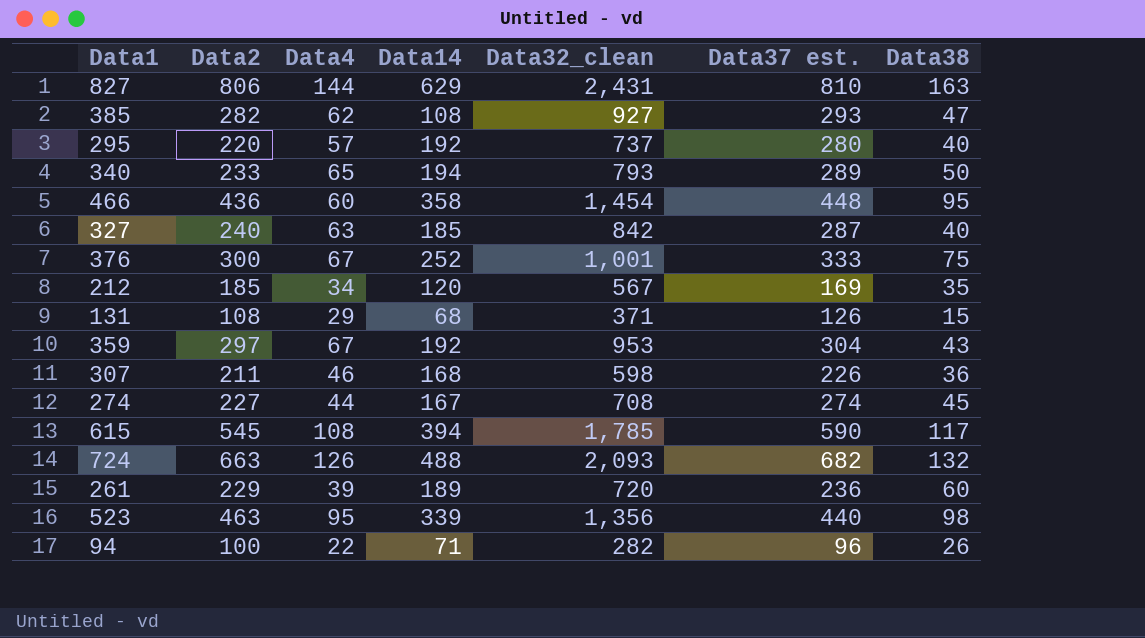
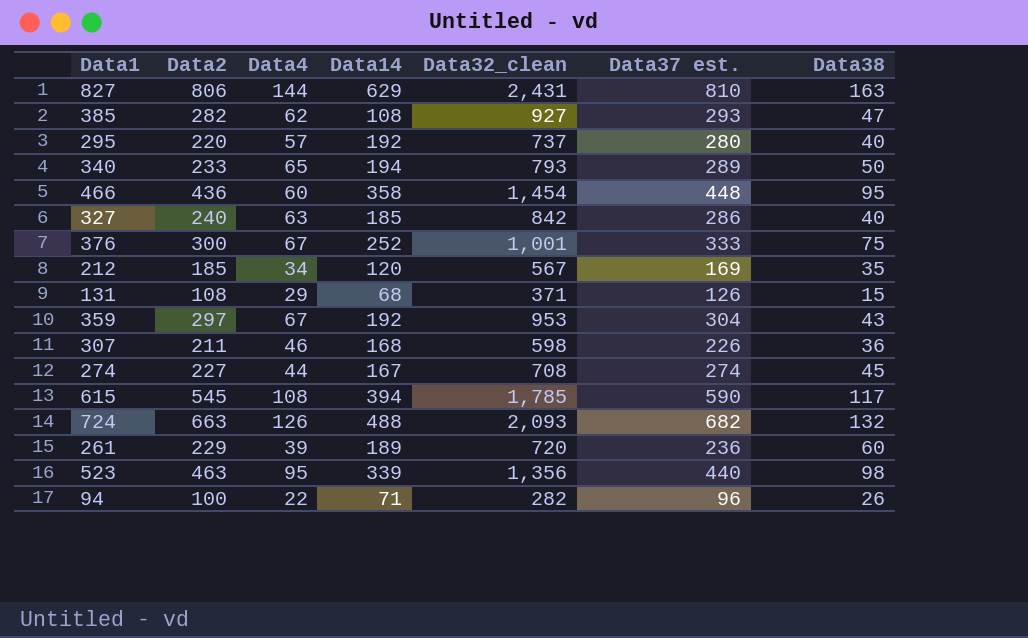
327 | Data37 est.: 287 -> 286

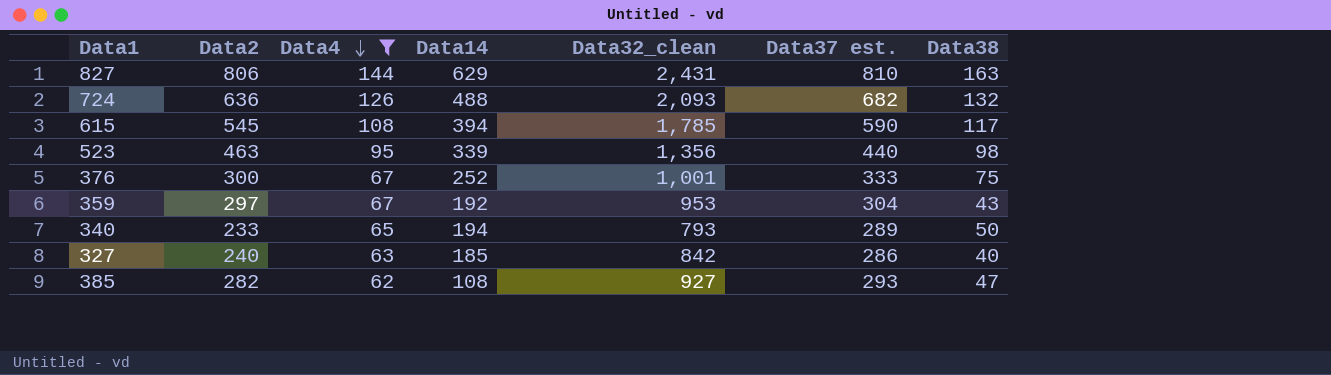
filter: none -> Data4 >= 62
row order: none -> Data4 descending
724 | Data2: 663 -> 636

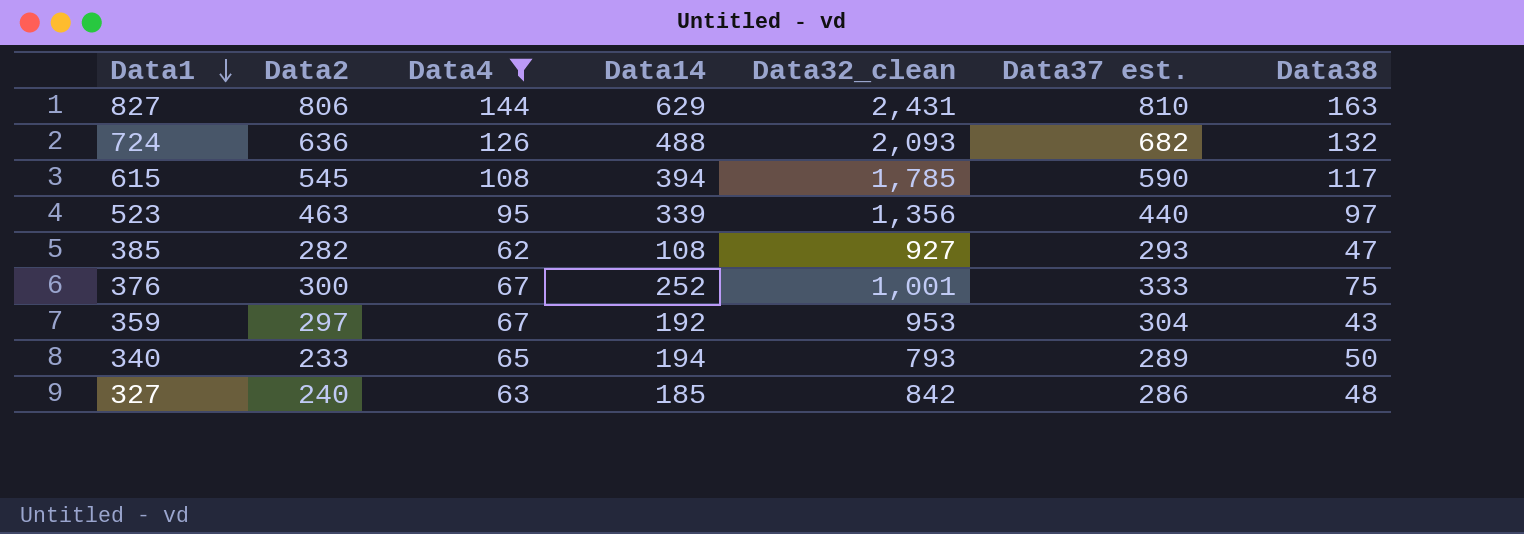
row order: Data4 descending -> Data1 descending
523 | Data38: 98 -> 97
327 | Data38: 40 -> 48

